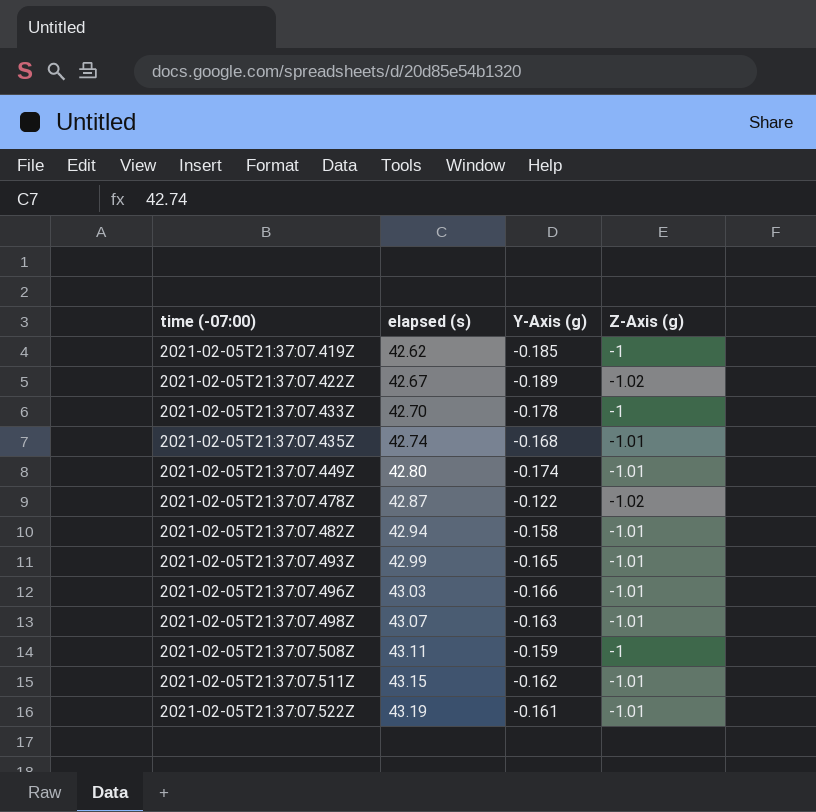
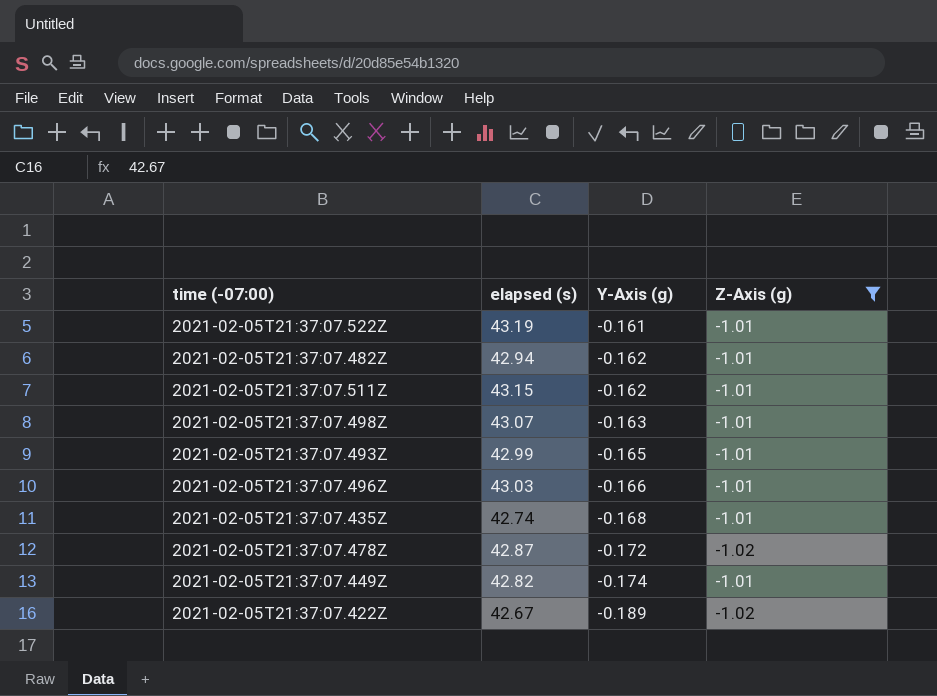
filter: none -> Z-Axis (g) != -1
row order: time (-07:00) ascending -> Y-Axis (g) descending
2021-02-05T21:37:07.482Z | Y-Axis (g): -0.158 -> -0.162
2021-02-05T21:37:07.478Z | Y-Axis (g): -0.122 -> -0.172
2021-02-05T21:37:07.449Z | elapsed (s): 42.80 -> 42.82

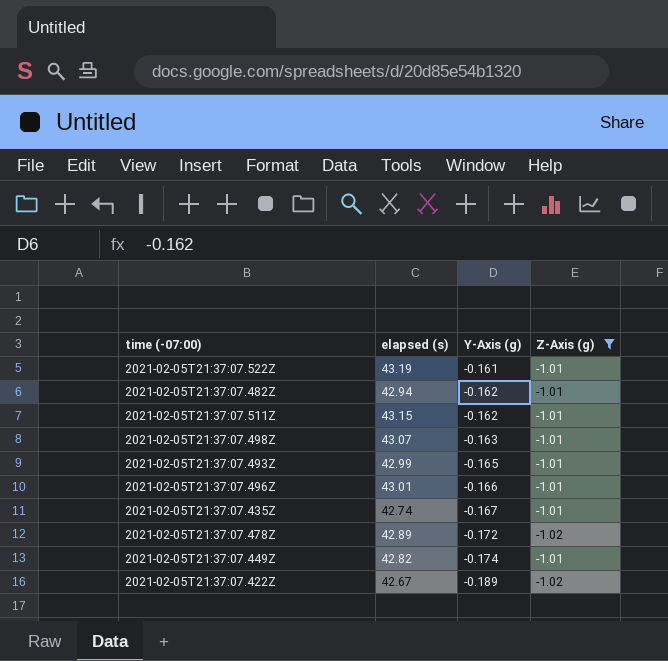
2021-02-05T21:37:07.496Z | elapsed (s): 43.03 -> 43.01
2021-02-05T21:37:07.435Z | Y-Axis (g): -0.168 -> -0.167
2021-02-05T21:37:07.478Z | elapsed (s): 42.87 -> 42.89

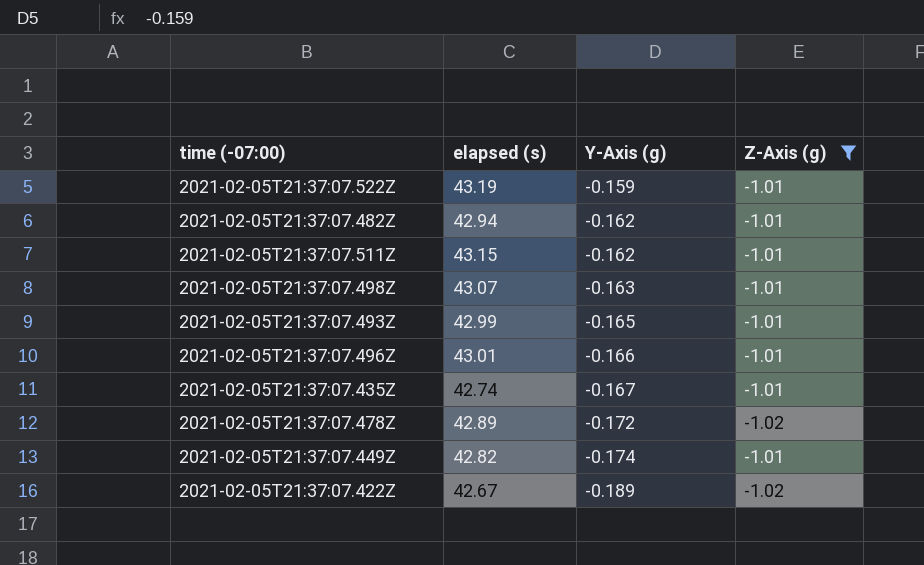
2021-02-05T21:37:07.522Z | Y-Axis (g): -0.161 -> -0.159

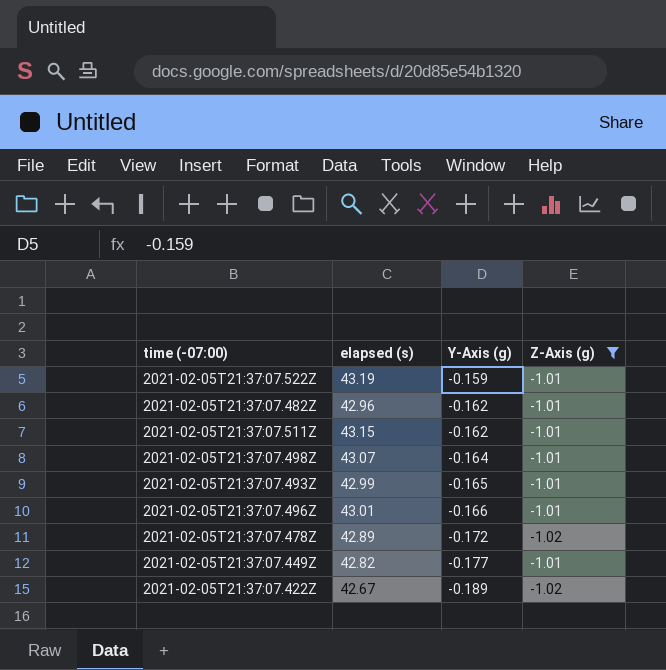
row 2021-02-05T21:37:07.435Z: 42.74 | -0.167 | -1.01 -> none
2021-02-05T21:37:07.482Z | elapsed (s): 42.94 -> 42.96
2021-02-05T21:37:07.498Z | Y-Axis (g): -0.163 -> -0.164
2021-02-05T21:37:07.449Z | Y-Axis (g): -0.174 -> -0.177

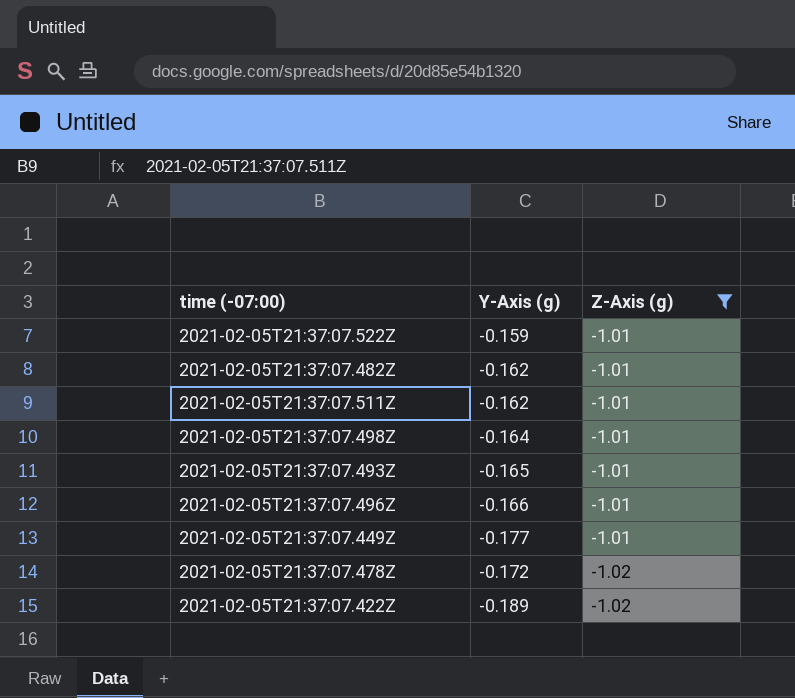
row order: Y-Axis (g) descending -> Z-Axis (g) descending
column elapsed (s) | position: 2 -> none

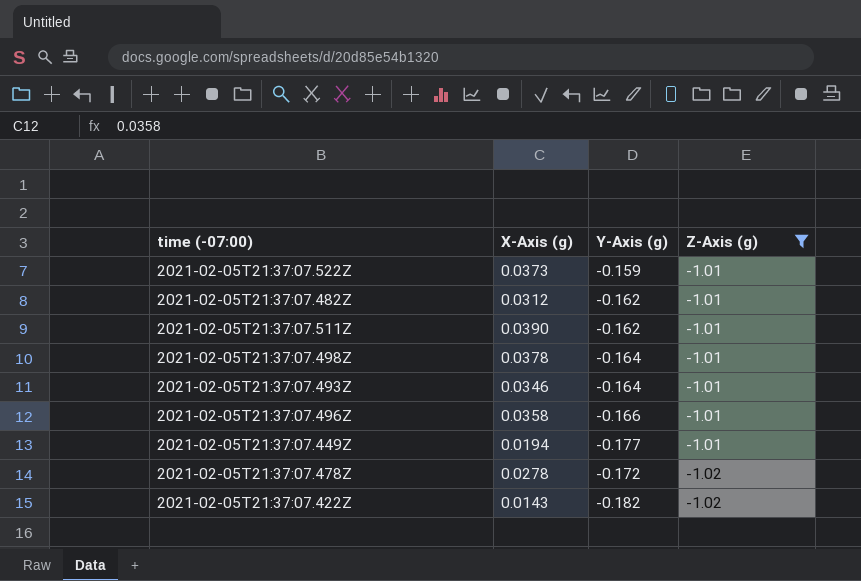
column X-Axis (g) | position: none -> 2
2021-02-05T21:37:07.493Z | Y-Axis (g): -0.165 -> -0.164
2021-02-05T21:37:07.422Z | Y-Axis (g): -0.189 -> -0.182

